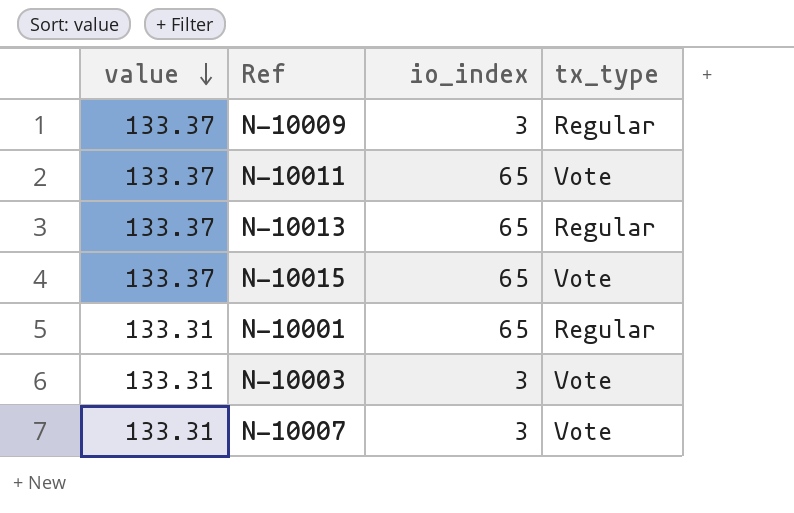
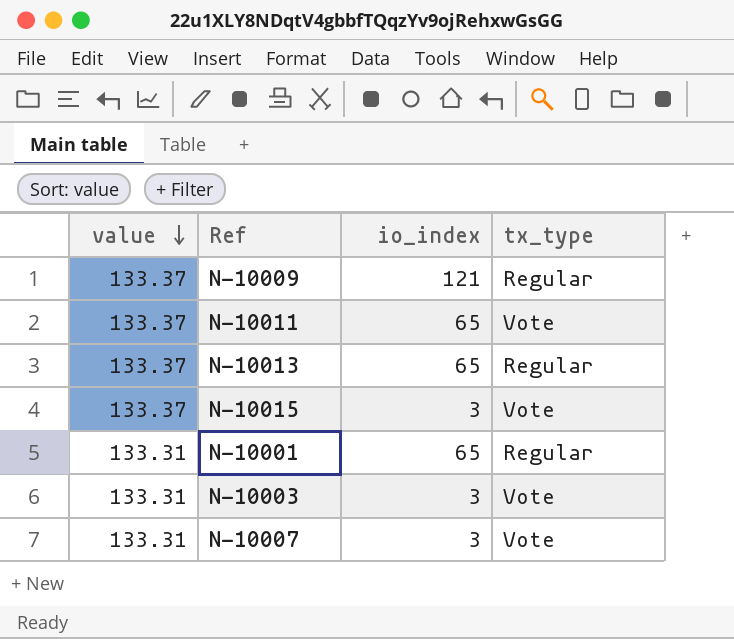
N-10009 | io_index: 3 -> 121
N-10015 | io_index: 65 -> 3

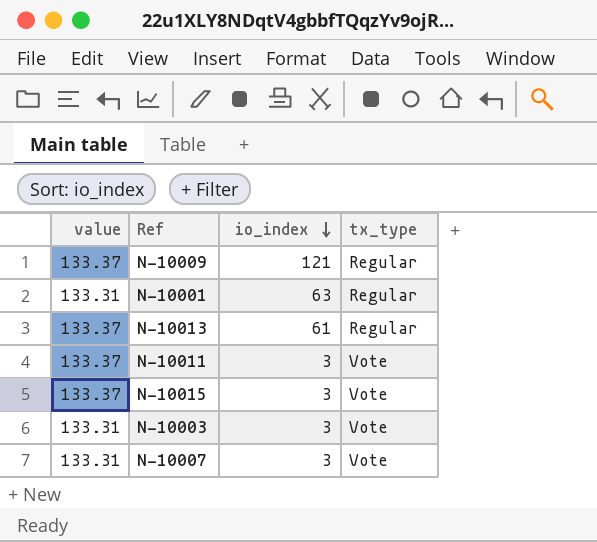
row order: value descending -> io_index descending
N-10001 | io_index: 65 -> 63
N-10013 | io_index: 65 -> 61
N-10011 | io_index: 65 -> 3

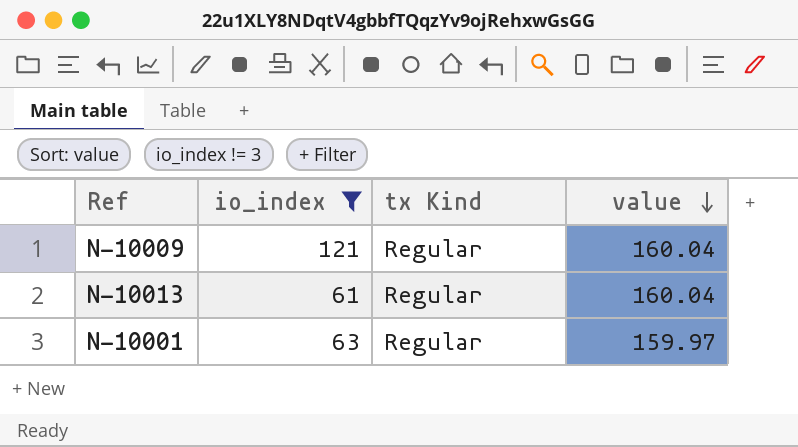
filter: none -> io_index != 3
row order: io_index descending -> value descending
column name: tx_type -> tx Kind
column value | position: 1 -> 4
N-10009 | value: 133.37 -> 160.04
N-10013 | value: 133.37 -> 160.04
N-10001 | value: 133.31 -> 159.97

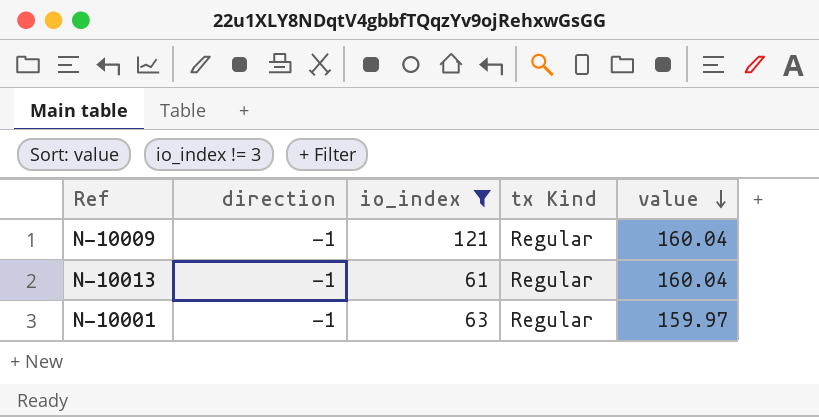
column direction | position: none -> 2

